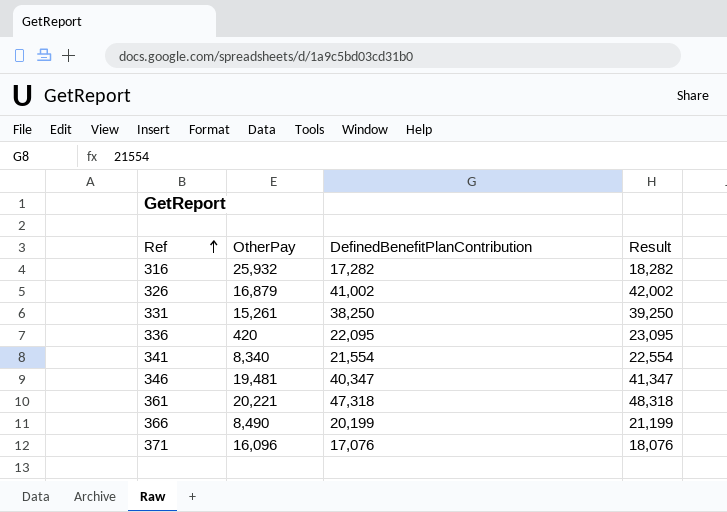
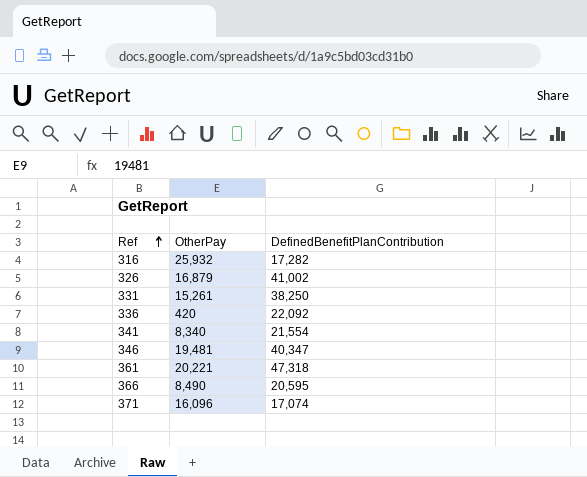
column Result | formula: [DefinedBenefitPlanContribution] + 1000 -> none
336 | DefinedBenefitPlanContribution: 22,095 -> 22,092
366 | DefinedBenefitPlanContribution: 20,199 -> 20,595
371 | DefinedBenefitPlanContribution: 17,076 -> 17,074

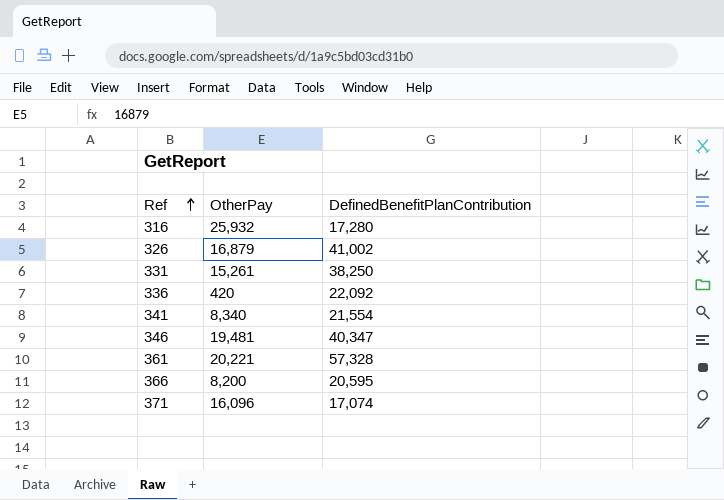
316 | DefinedBenefitPlanContribution: 17,282 -> 17,280
361 | DefinedBenefitPlanContribution: 47,318 -> 57,328
366 | OtherPay: 8,490 -> 8,200

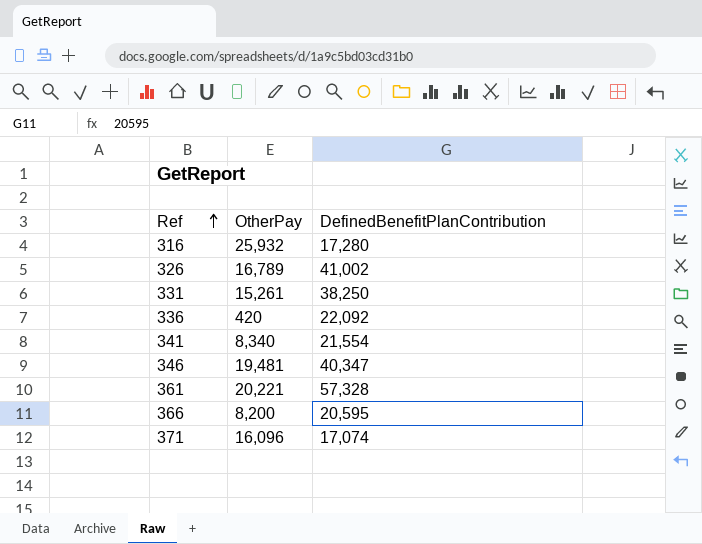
326 | OtherPay: 16,879 -> 16,789

